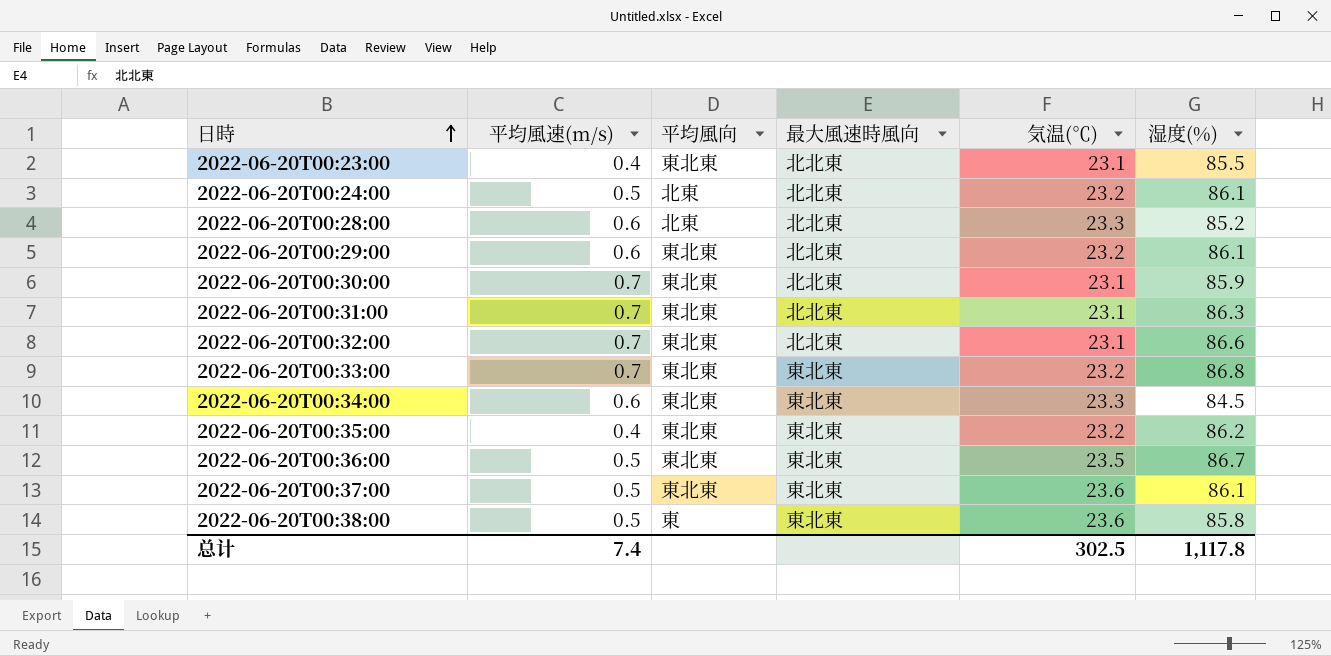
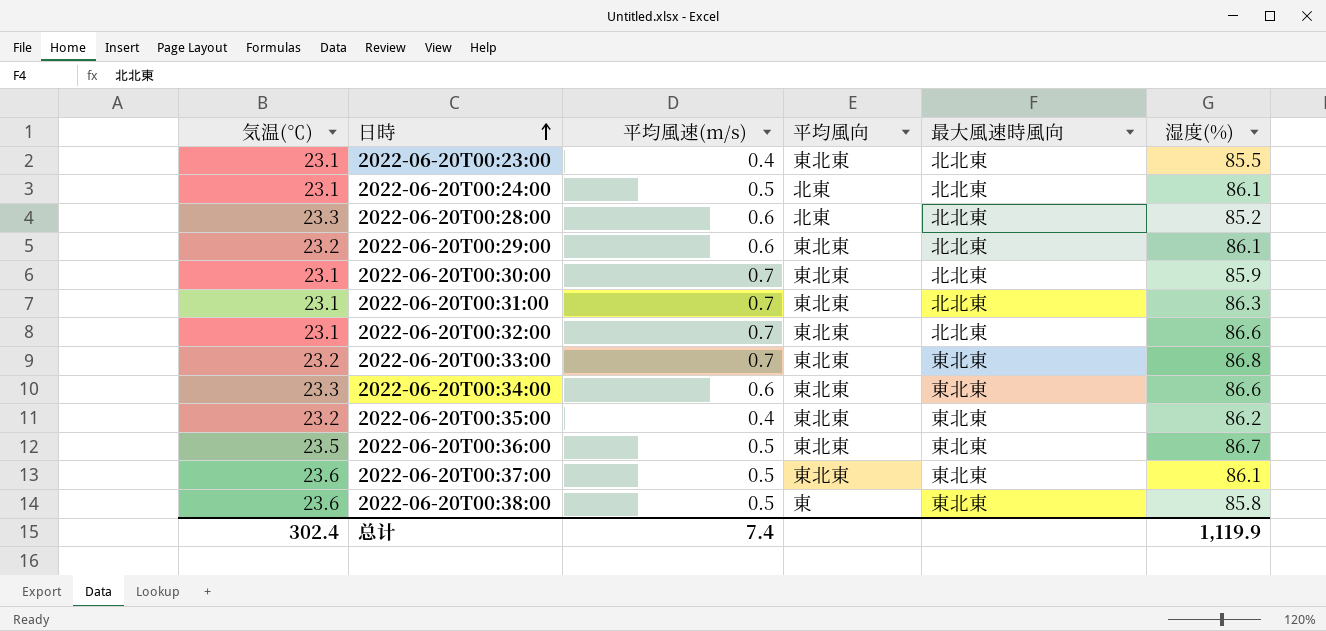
column 気温(℃) | position: 5 -> 1
2022-06-20T00:24:00 | 気温(℃): 23.2 -> 23.1
2022-06-20T00:34:00 | 湿度(%): 84.5 -> 86.6
总计 | 気温(℃): 302.5 -> 302.4
总计 | 湿度(%): 1,117.8 -> 1,119.9

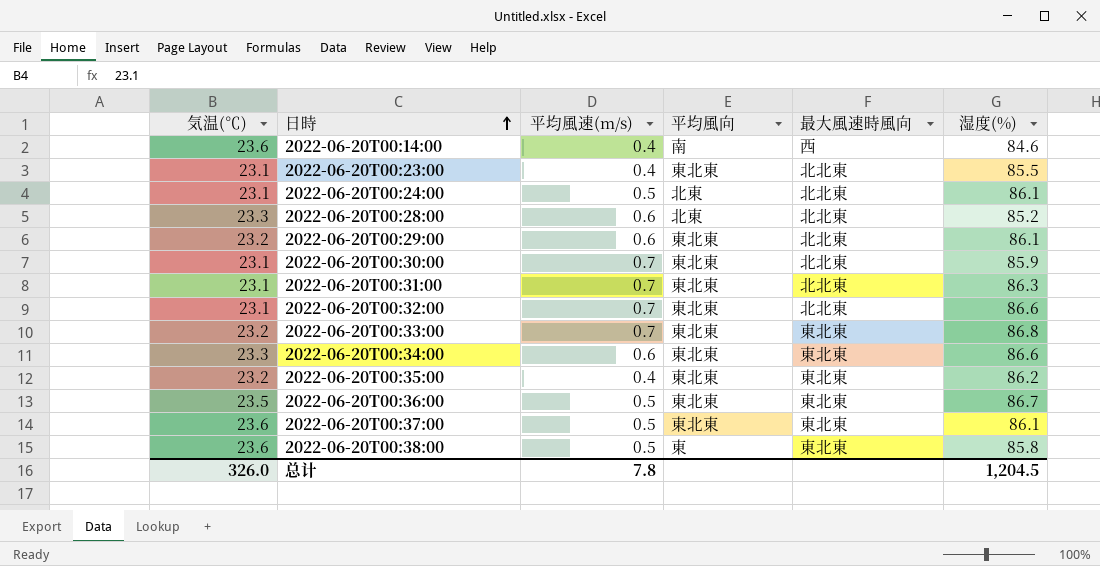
row 2022-06-20T00:14:00: none -> 23.6 | 0.4 | 南 | 西 | 84.6
总计 | 気温(℃): 302.4 -> 326.0
总计 | 平均風速(m/s): 7.4 -> 7.8
总计 | 湿度(%): 1,119.9 -> 1,204.5

